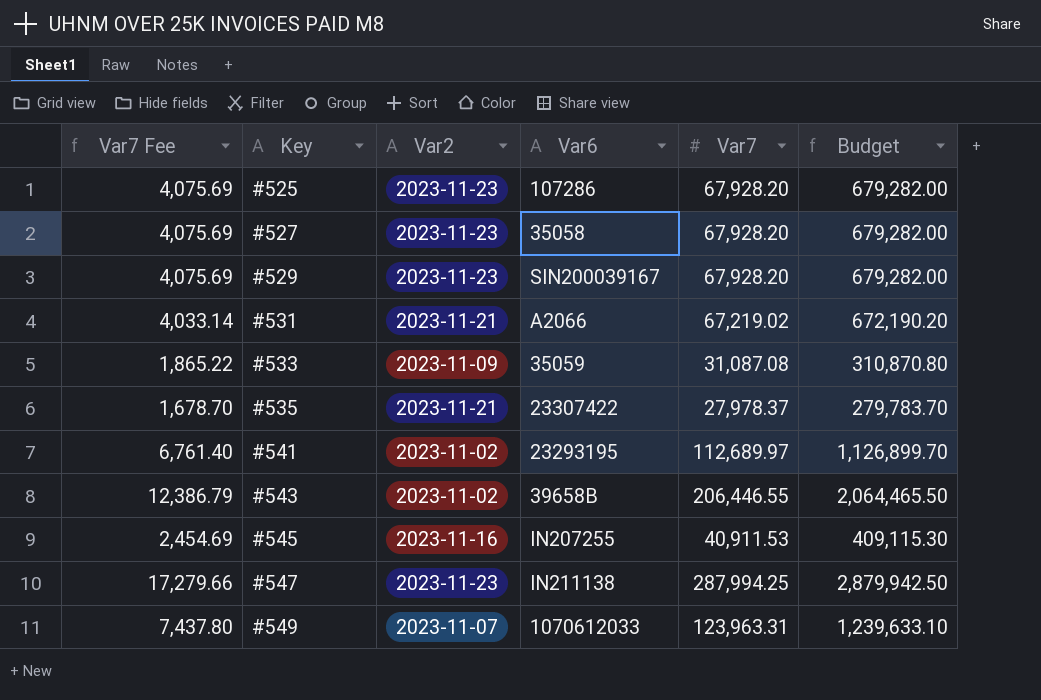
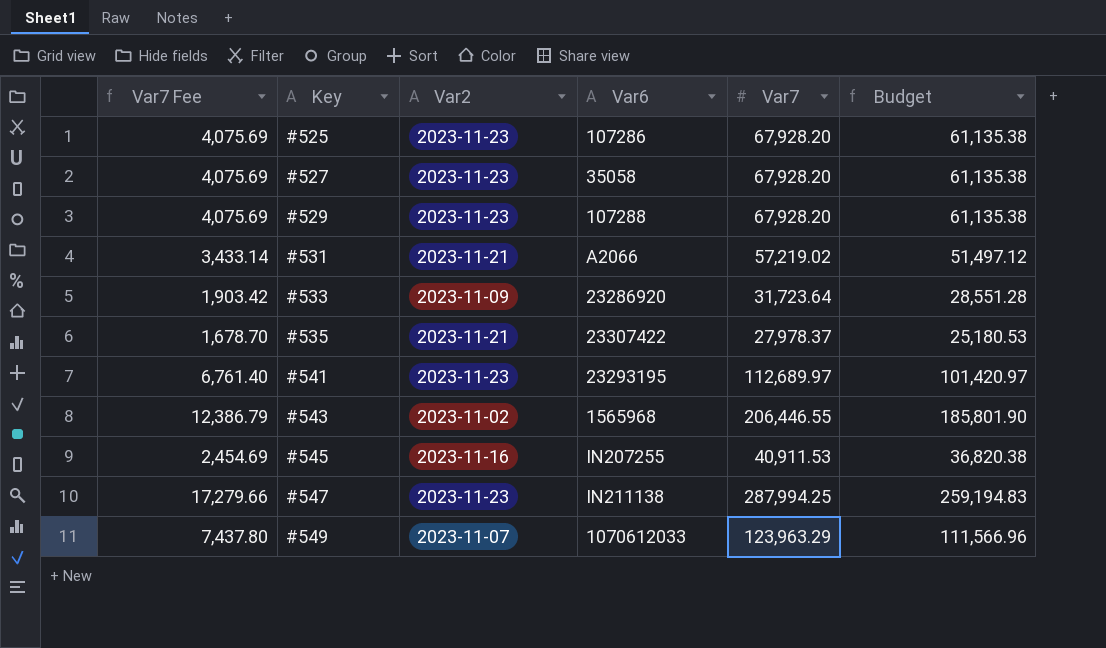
column Budget | formula: [Var7] * 10 -> [Var7] * 0.9
#529 | Var6: SIN200039167 -> 107288
#531 | Var7 Fee: 4,033.14 -> 3,433.14
#531 | Var7: 67,219.02 -> 57,219.02
#533 | Var7 Fee: 1,865.22 -> 1,903.42
#533 | Var6: 35059 -> 23286920
#533 | Var7: 31,087.08 -> 31,723.64
#541 | Var2: 2023-11-02 -> 2023-11-23
#543 | Var6: 39658B -> 1565968
#549 | Var7: 123,963.31 -> 123,963.29

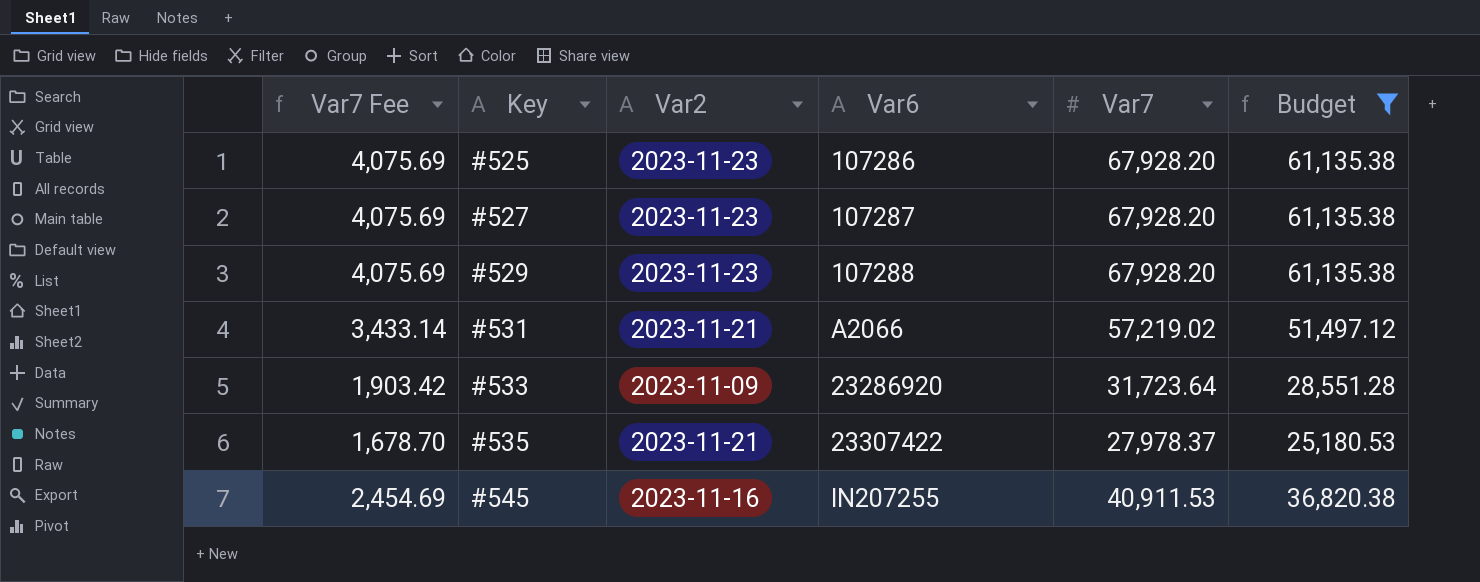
filter: none -> Budget <= 61,135.38
#527 | Var6: 35058 -> 107287

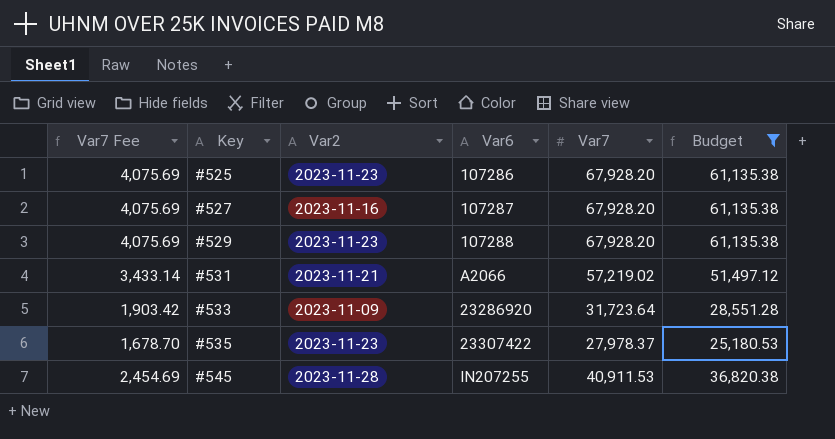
#527 | Var2: 2023-11-23 -> 2023-11-16
#535 | Var2: 2023-11-21 -> 2023-11-23
#545 | Var2: 2023-11-16 -> 2023-11-28

